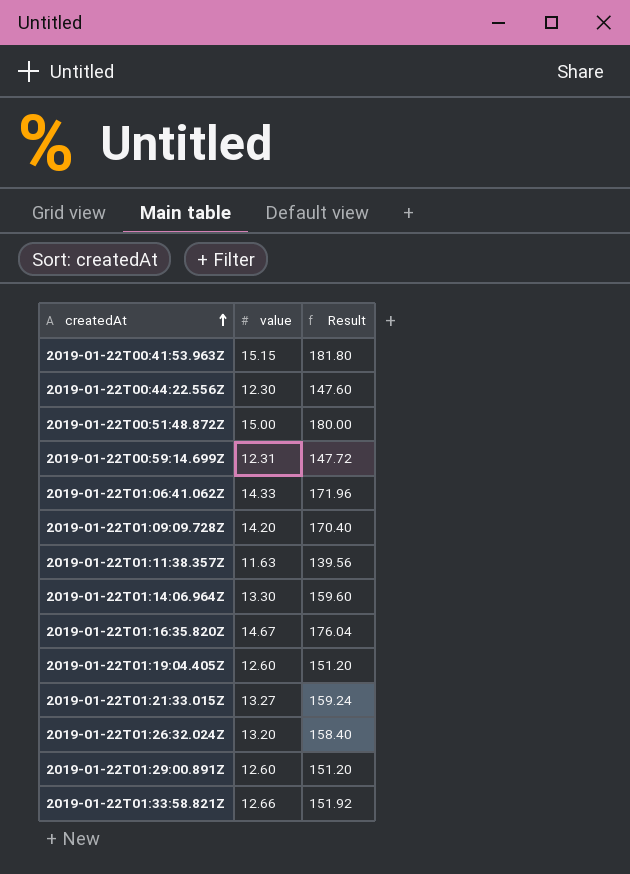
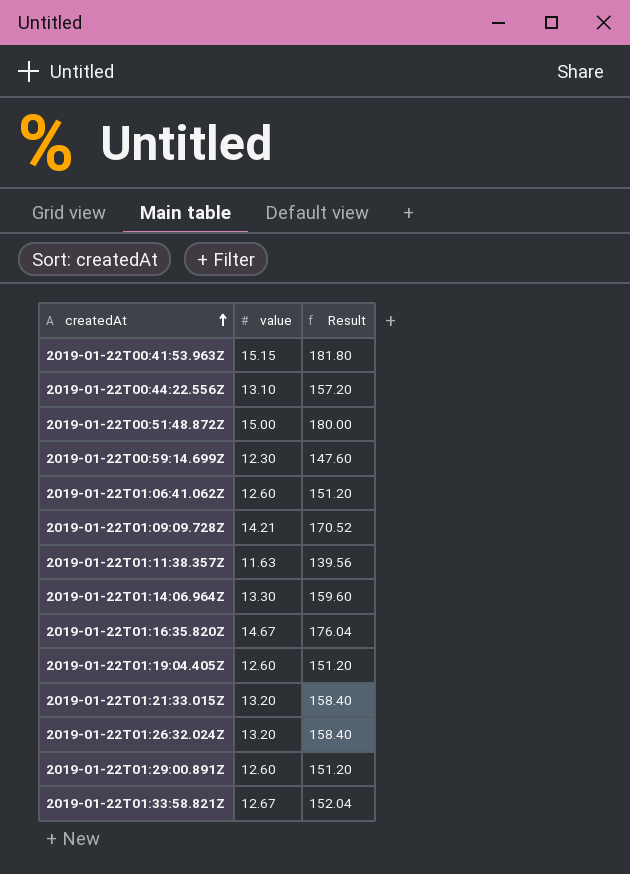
2019-01-22T00:44:22.556Z | value: 12.30 -> 13.10
2019-01-22T00:44:22.556Z | Result: 147.60 -> 157.20
2019-01-22T00:59:14.699Z | value: 12.31 -> 12.30
2019-01-22T00:59:14.699Z | Result: 147.72 -> 147.60
2019-01-22T01:06:41.062Z | value: 14.33 -> 12.60
2019-01-22T01:06:41.062Z | Result: 171.96 -> 151.20
2019-01-22T01:09:09.728Z | value: 14.20 -> 14.21
2019-01-22T01:09:09.728Z | Result: 170.40 -> 170.52
2019-01-22T01:21:33.015Z | value: 13.27 -> 13.20
2019-01-22T01:21:33.015Z | Result: 159.24 -> 158.40
2019-01-22T01:33:58.821Z | value: 12.66 -> 12.67
2019-01-22T01:33:58.821Z | Result: 151.92 -> 152.04

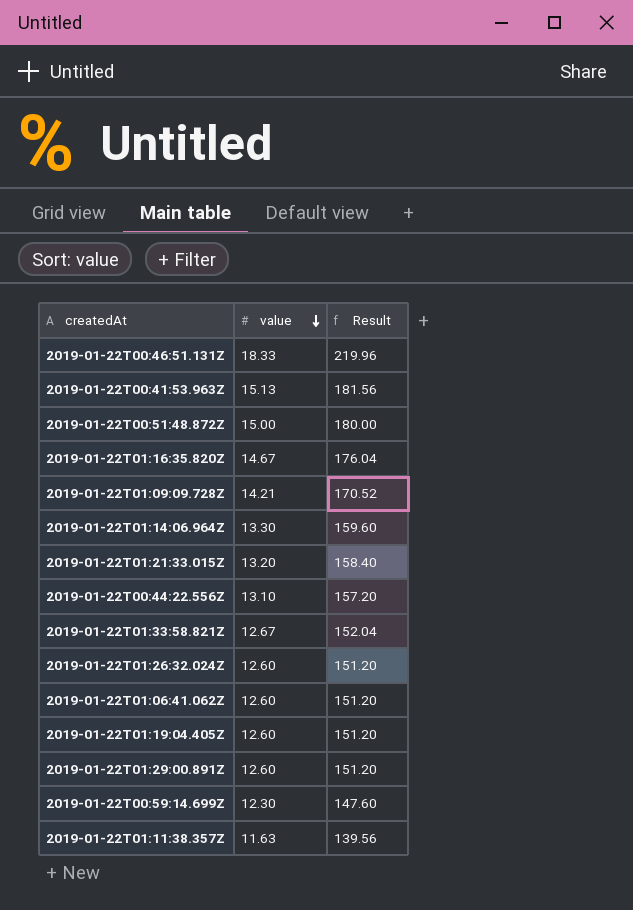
row order: createdAt ascending -> value descending
row 2019-01-22T00:46:51.131Z: none -> 18.33 | 219.96
2019-01-22T00:41:53.963Z | value: 15.15 -> 15.13
2019-01-22T00:41:53.963Z | Result: 181.80 -> 181.56
2019-01-22T01:26:32.024Z | value: 13.20 -> 12.60
2019-01-22T01:26:32.024Z | Result: 158.40 -> 151.20

